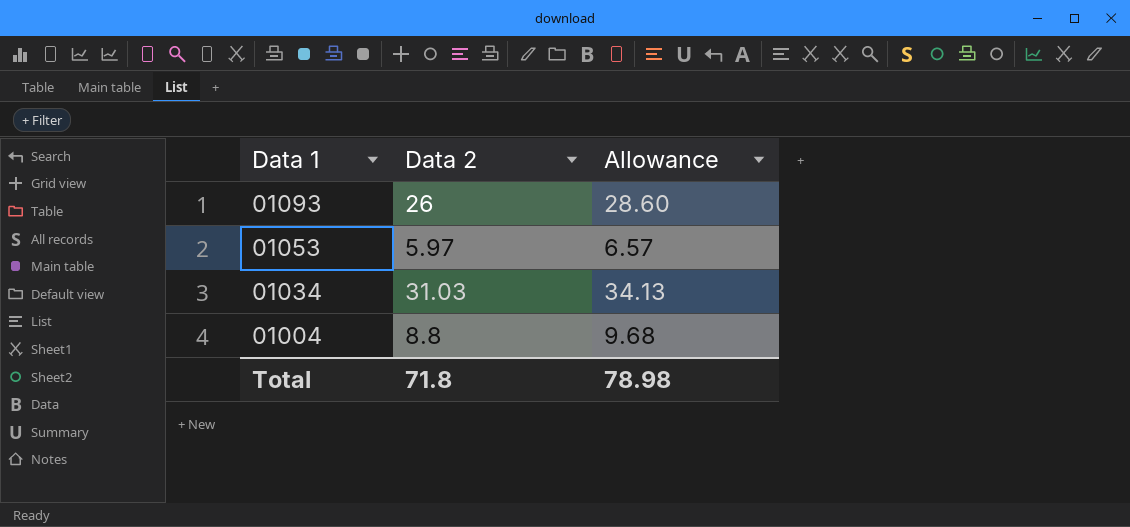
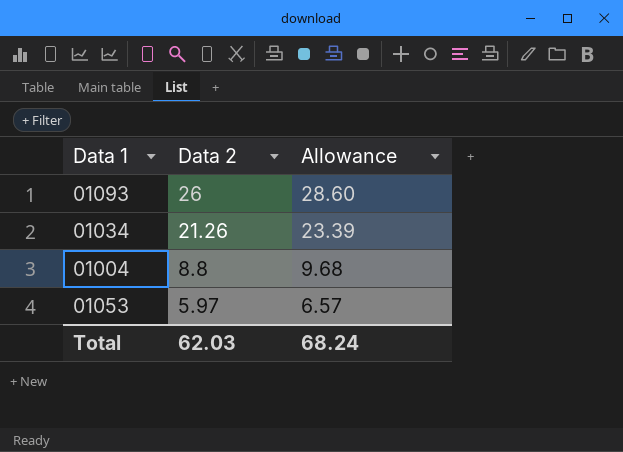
row order: Data 1 descending -> Data 2 descending
01034 | Data 2: 31.03 -> 21.26
01034 | Allowance: 34.13 -> 23.39
Total | Data 2: 71.8 -> 62.03
Total | Allowance: 78.98 -> 68.24

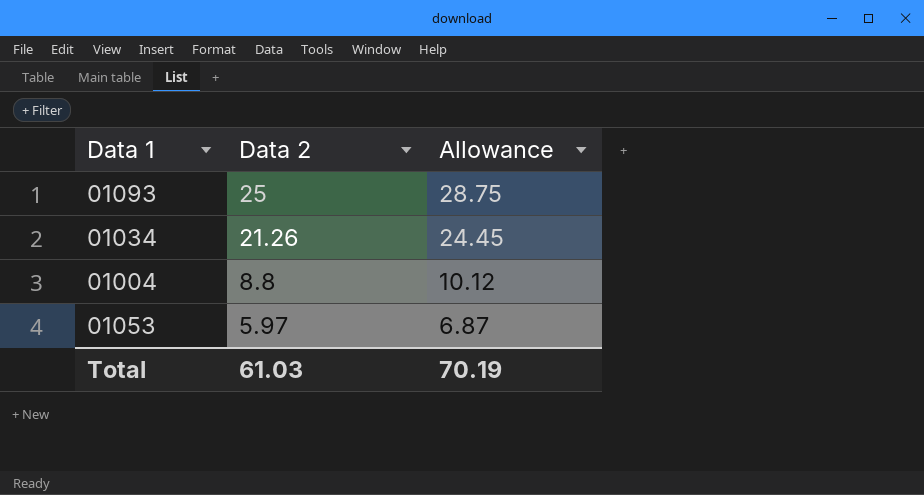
column Allowance | formula: [Data 2] * 1.1 -> [Data 2] * 1.15
01093 | Data 2: 26 -> 25
Total | Data 2: 62.03 -> 61.03
Total | Allowance: 68.24 -> 70.19

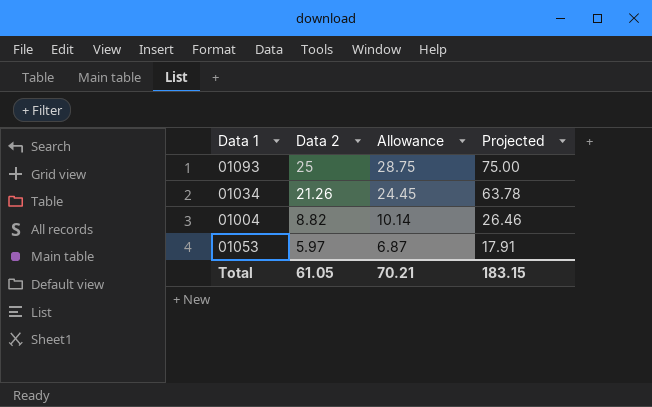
column Projected | formula: none -> [Data 2] * 3
01004 | Data 2: 8.8 -> 8.82
01004 | Allowance: 10.12 -> 10.14
Total | Data 2: 61.03 -> 61.05
Total | Allowance: 70.19 -> 70.21

